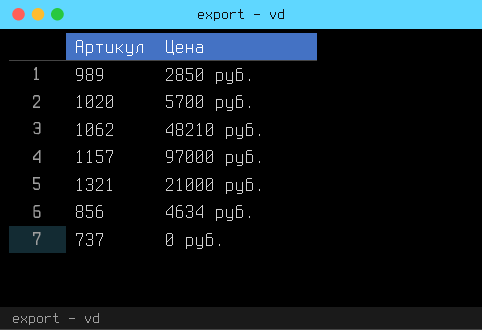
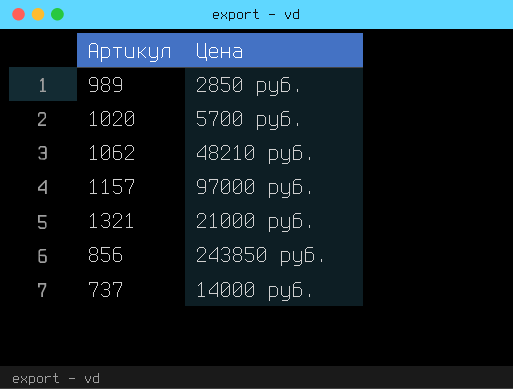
856 | Цена: 4634 руб. -> 243850 руб.
737 | Цена: 0 руб. -> 14000 руб.

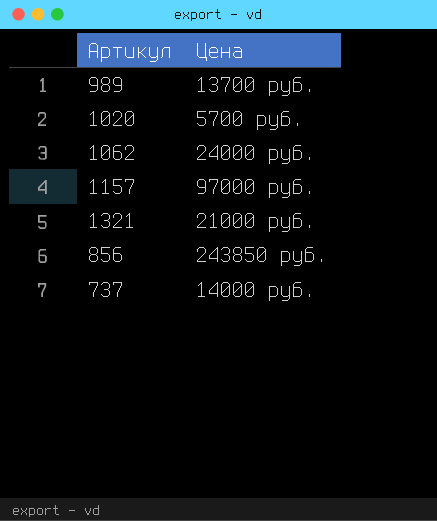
989 | Цена: 2850 руб. -> 13700 руб.
1062 | Цена: 48210 руб. -> 24000 руб.

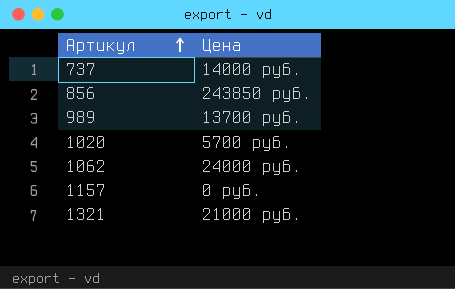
row order: none -> Артикул ascending
1157 | Цена: 97000 руб. -> 0 руб.

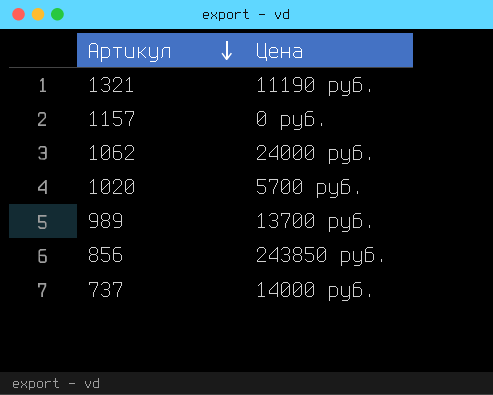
row order: Артикул ascending -> Артикул descending
1321 | Цена: 21000 руб. -> 11190 руб.

